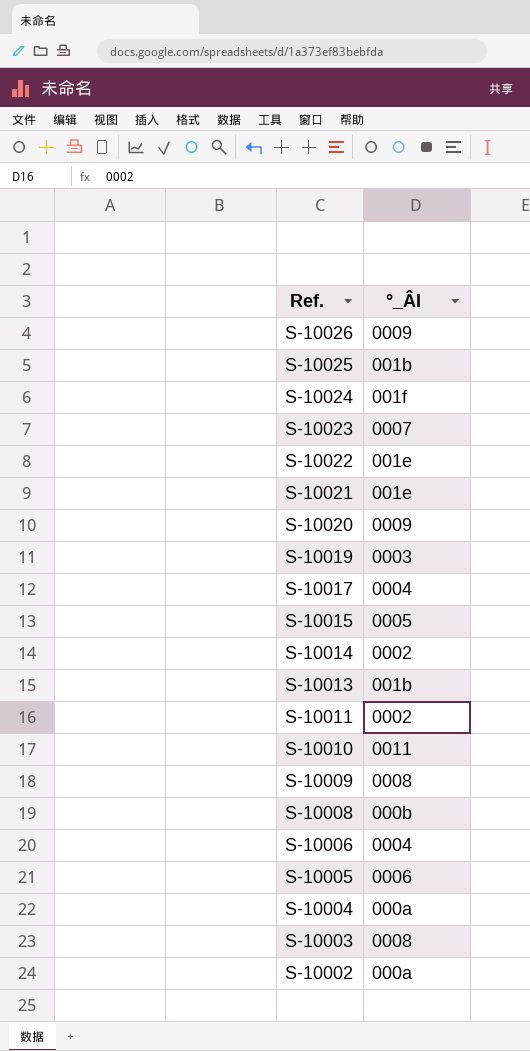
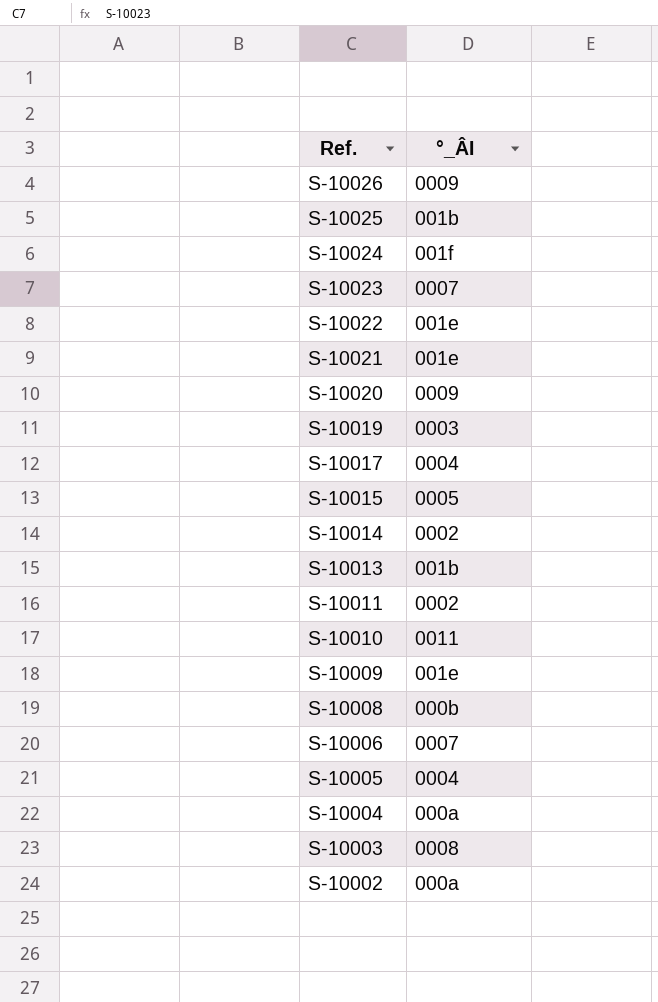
S-10009 | °_ÂI: 0008 -> 001e
S-10006 | °_ÂI: 0004 -> 0007
S-10005 | °_ÂI: 0006 -> 0004

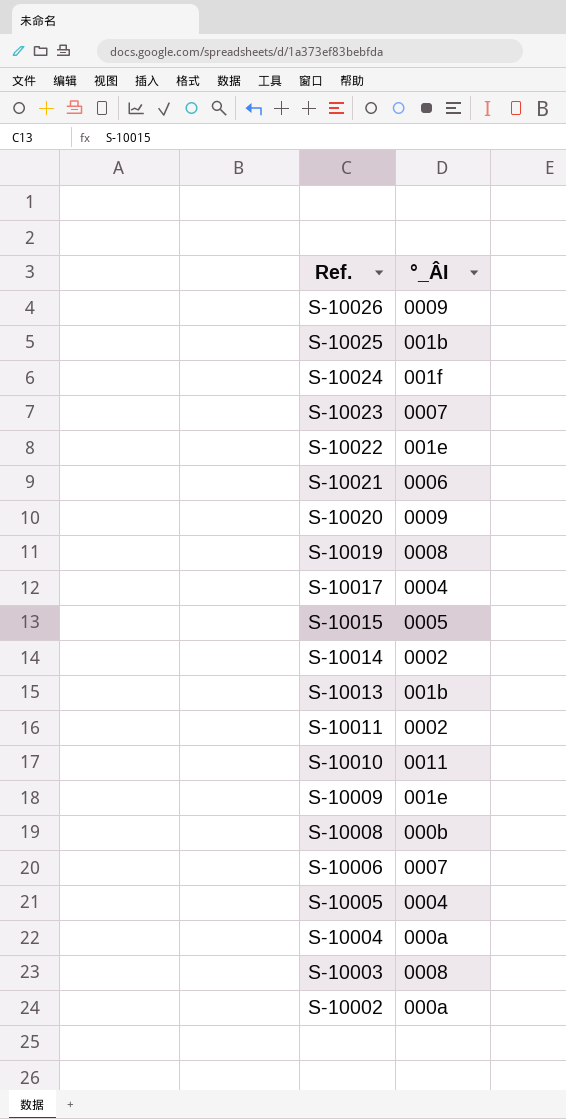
S-10021 | °_ÂI: 001e -> 0006
S-10019 | °_ÂI: 0003 -> 0008

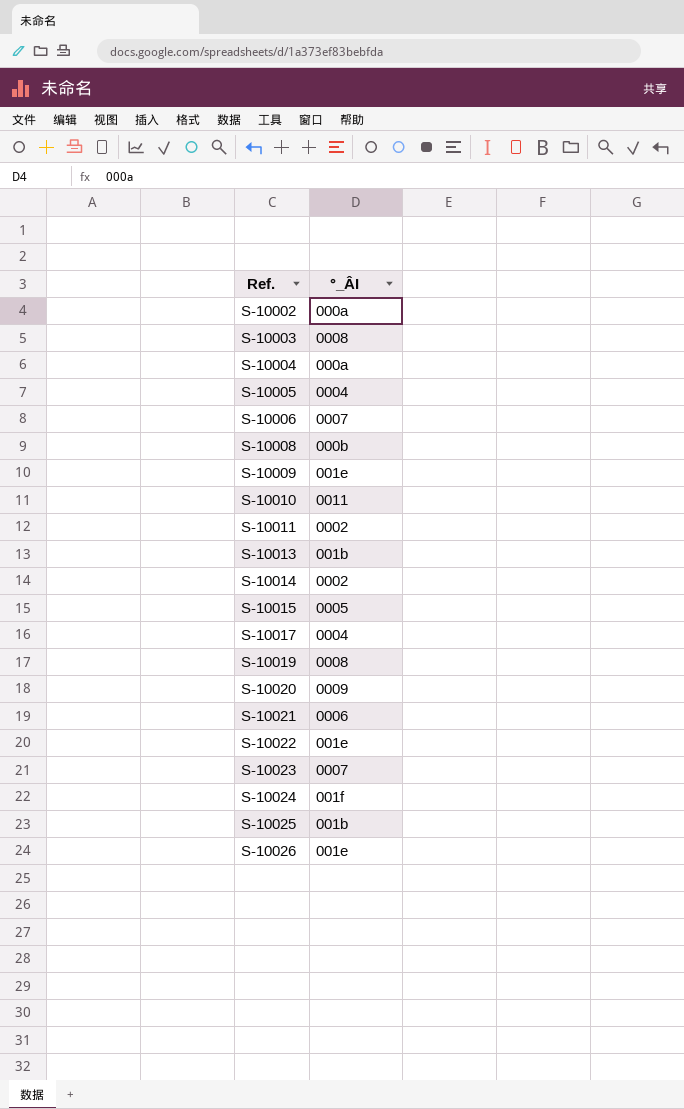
row order: Ref. descending -> Ref. ascending
S-10026 | °_ÂI: 0009 -> 001e

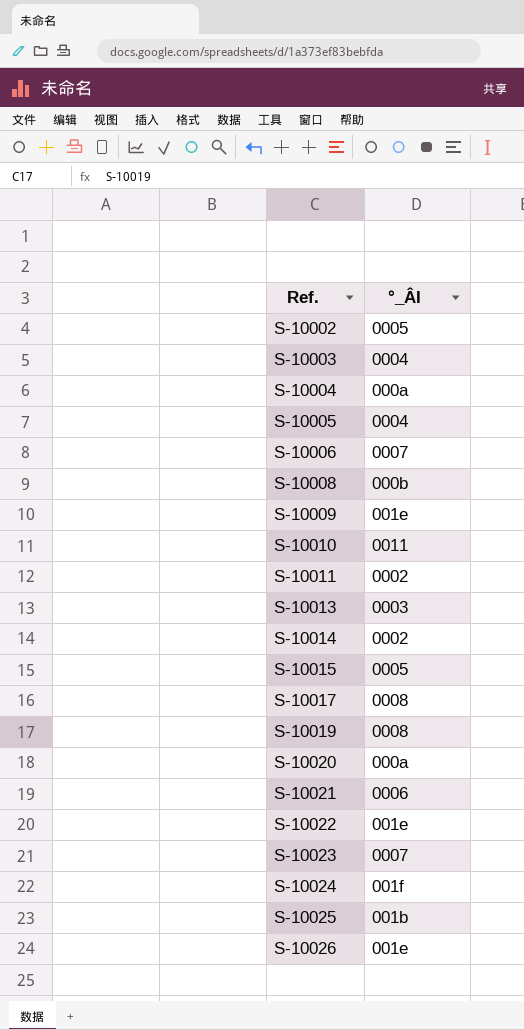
S-10002 | °_ÂI: 000a -> 0005
S-10003 | °_ÂI: 0008 -> 0004
S-10013 | °_ÂI: 001b -> 0003
S-10017 | °_ÂI: 0004 -> 0008
S-10020 | °_ÂI: 0009 -> 000a

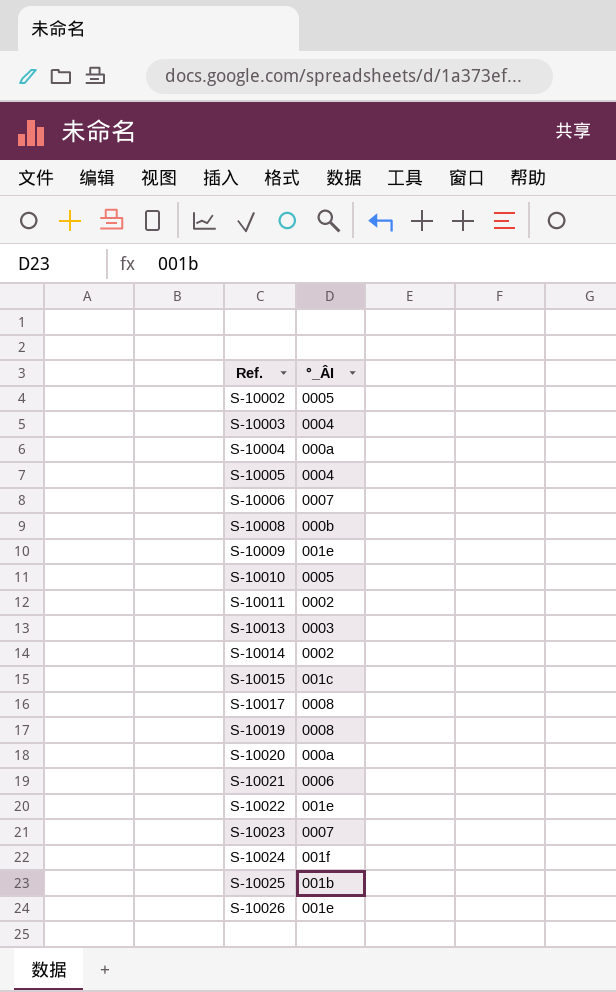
S-10010 | °_ÂI: 0011 -> 0005
S-10015 | °_ÂI: 0005 -> 001c

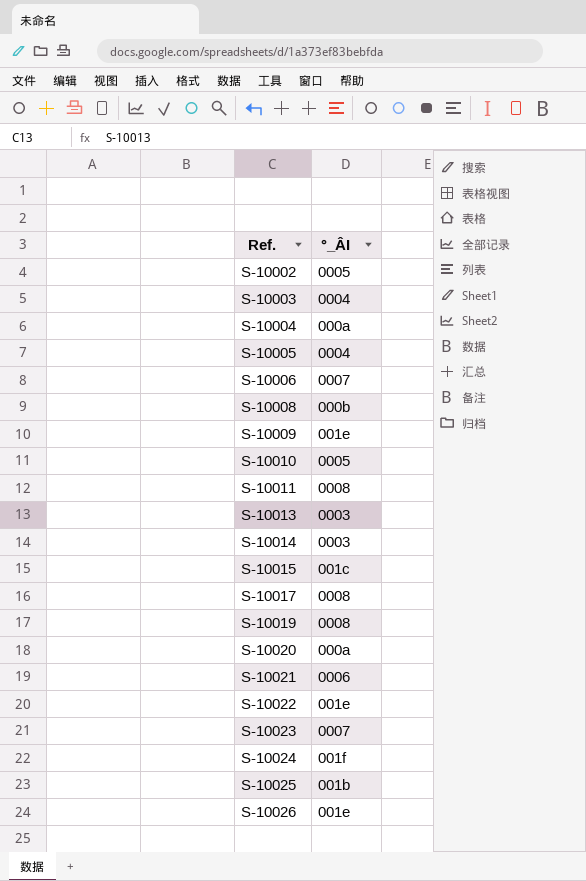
S-10011 | °_ÂI: 0002 -> 0008
S-10014 | °_ÂI: 0002 -> 0003

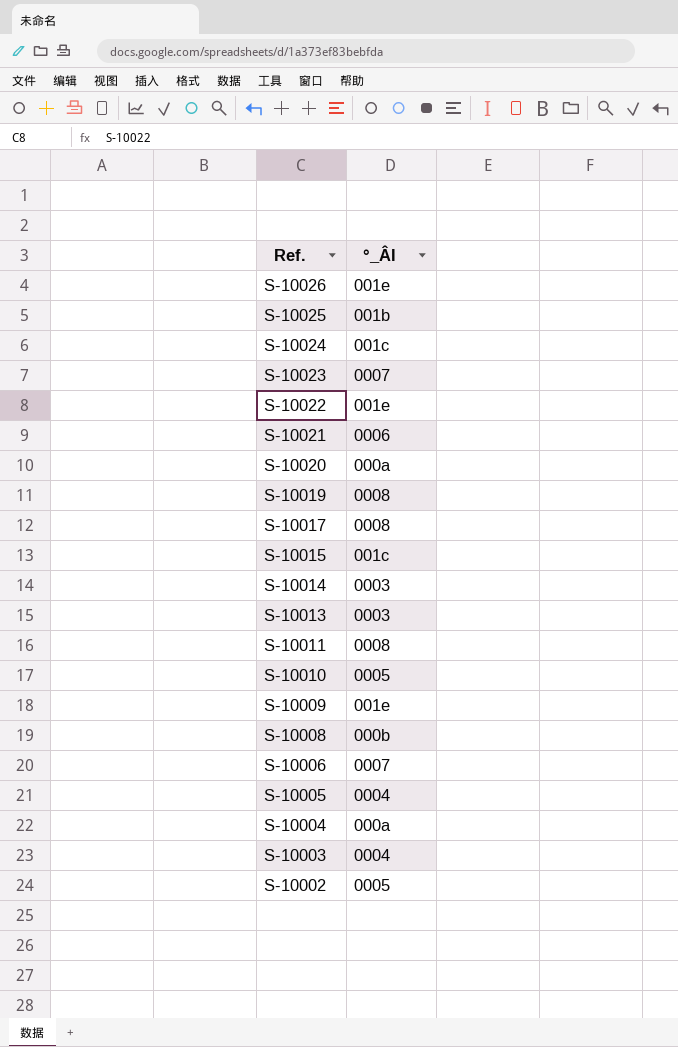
row order: Ref. ascending -> Ref. descending
S-10024 | °_ÂI: 001f -> 001c

